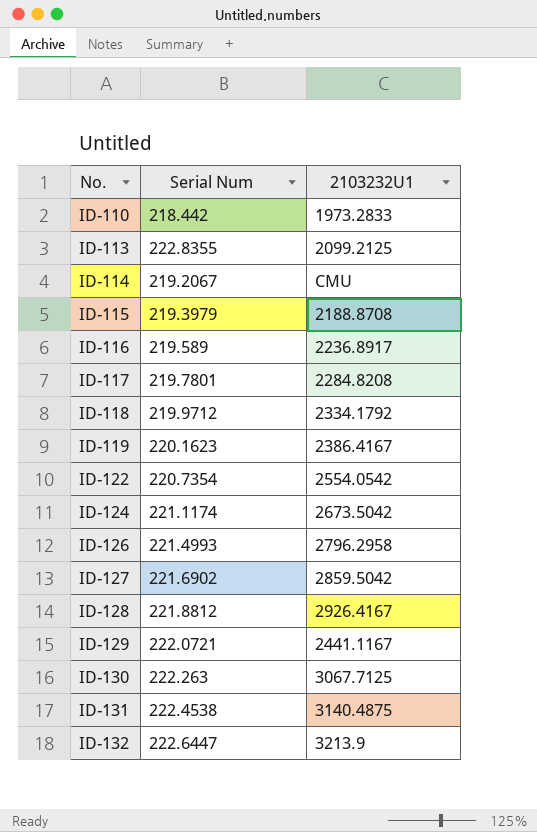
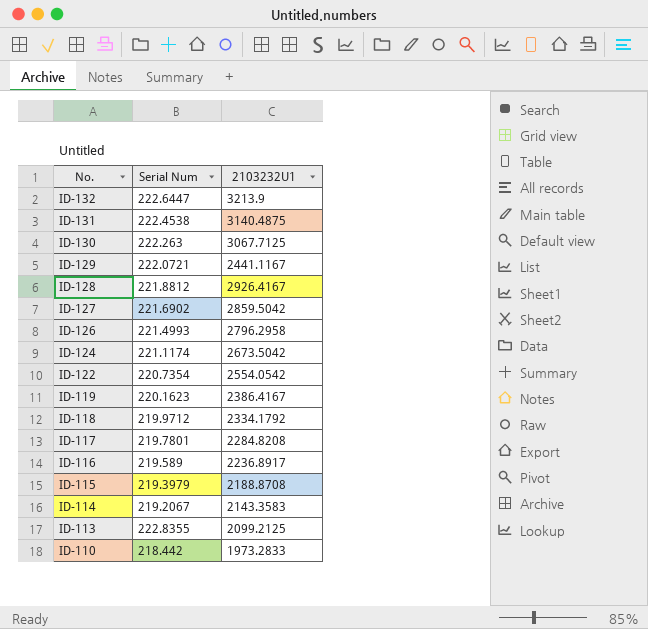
row order: No. ascending -> No. descending
ID-114 | 2103232U1: CMU -> 2143.3583

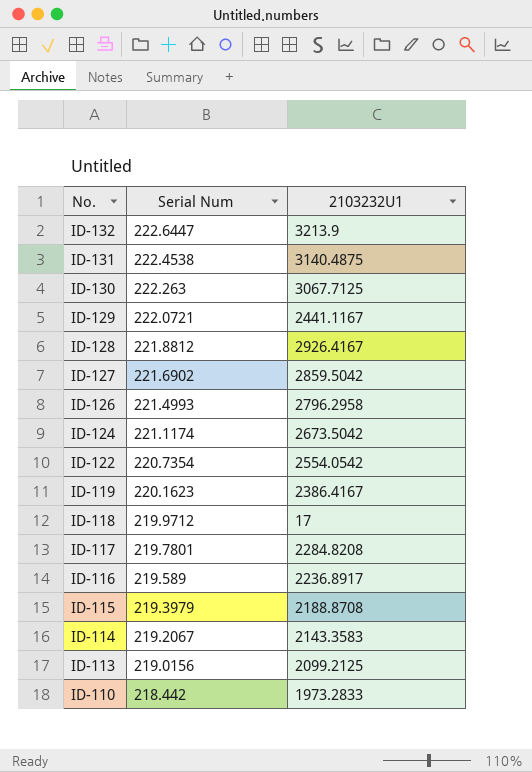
ID-118 | 2103232U1: 2334.1792 -> 17
ID-113 | Serial Num: 222.8355 -> 219.0156

